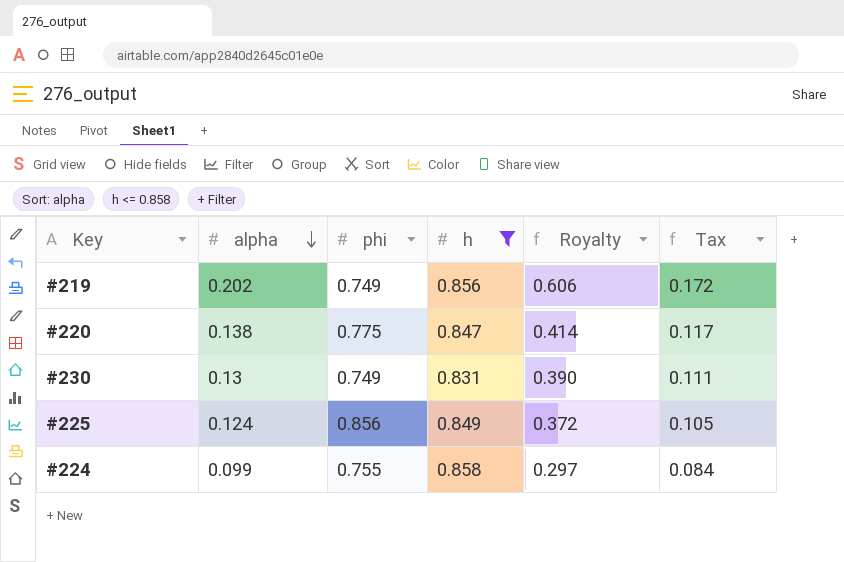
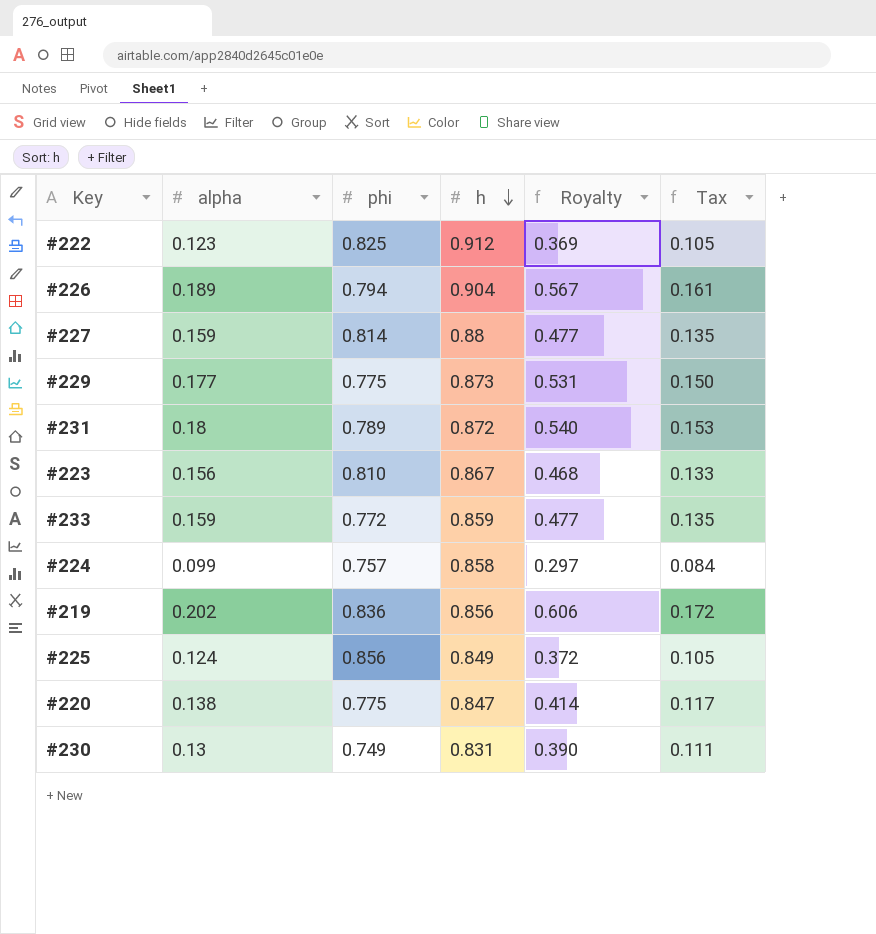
filter: h <= 0.858 -> none
row order: alpha descending -> h descending
#224 | phi: 0.755 -> 0.757
#219 | phi: 0.749 -> 0.836

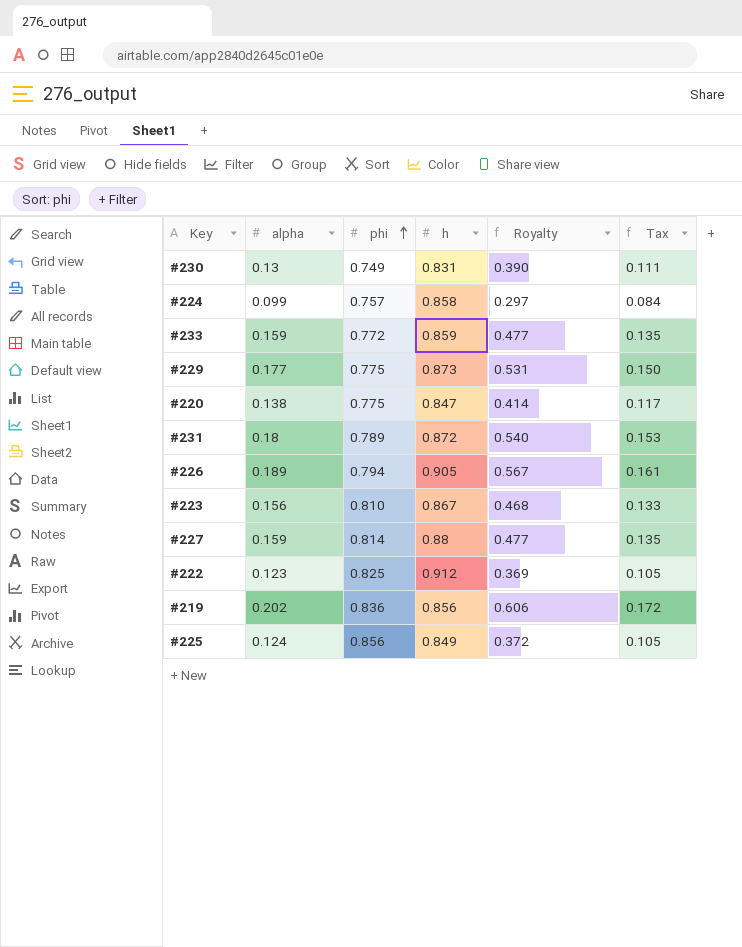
row order: h descending -> phi ascending
#226 | h: 0.904 -> 0.905

